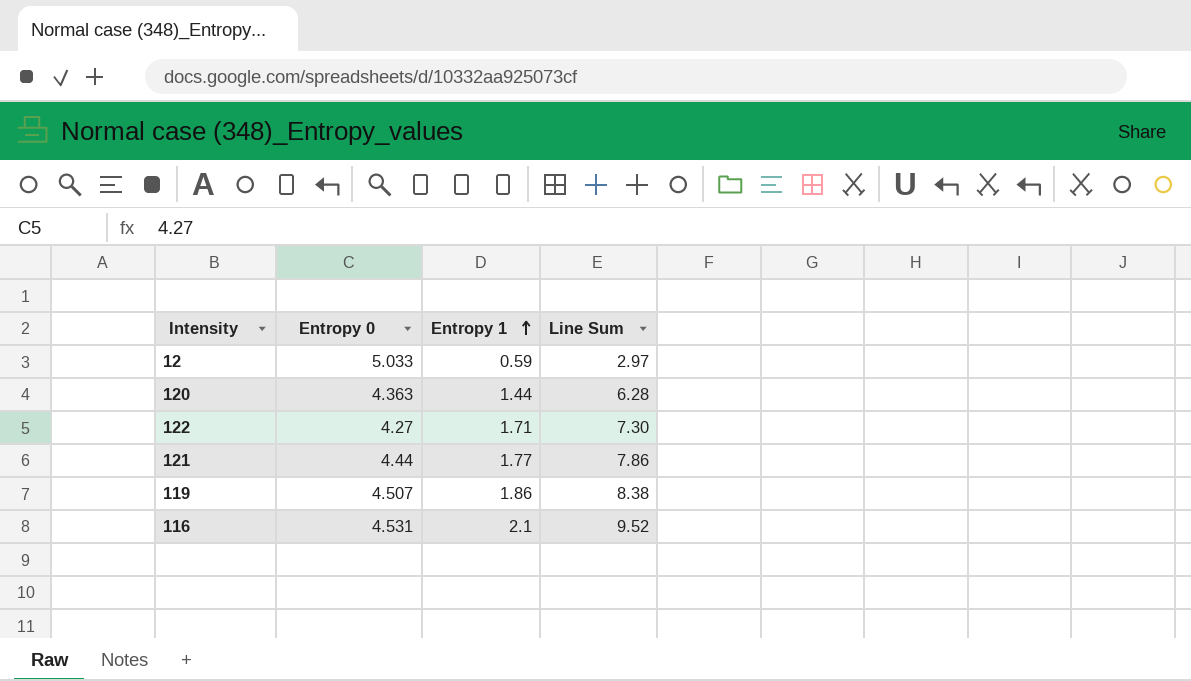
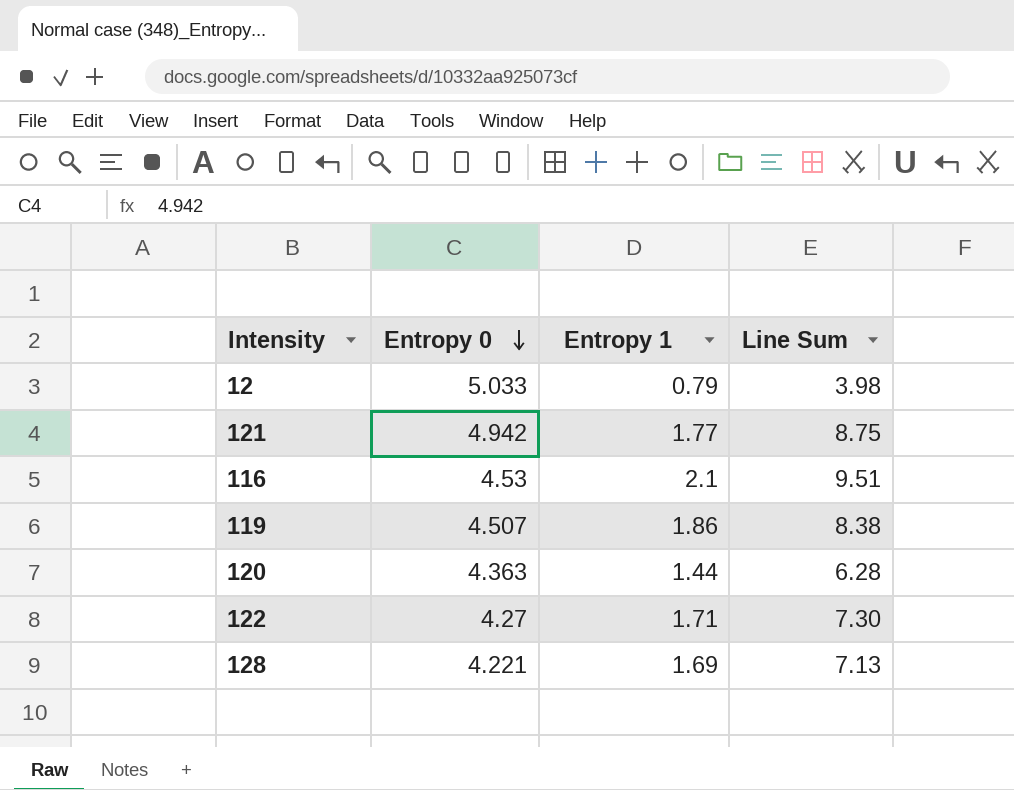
row order: Entropy 1 ascending -> Entropy 0 descending
12 | Entropy 1: 0.59 -> 0.79
12 | Line Sum: 2.97 -> 3.98
121 | Entropy 0: 4.44 -> 4.942
121 | Line Sum: 7.86 -> 8.75
116 | Entropy 0: 4.531 -> 4.53
116 | Line Sum: 9.52 -> 9.51
row 128: none -> 4.221 | 1.69 | 7.13

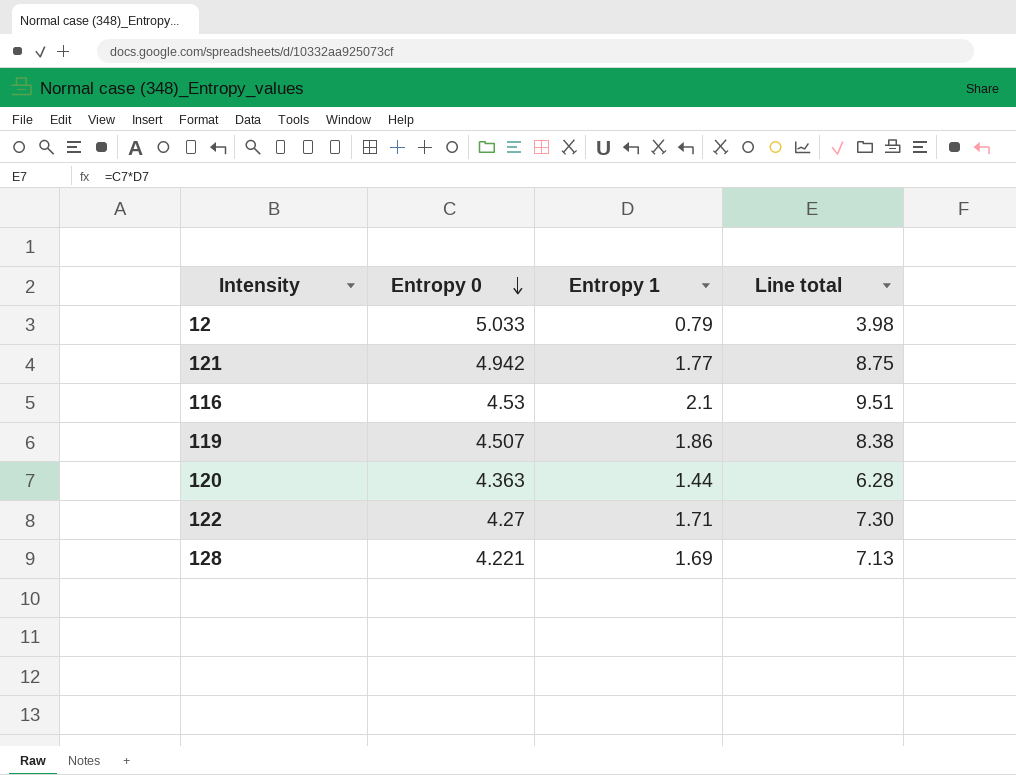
column name: Line Sum -> Line total

